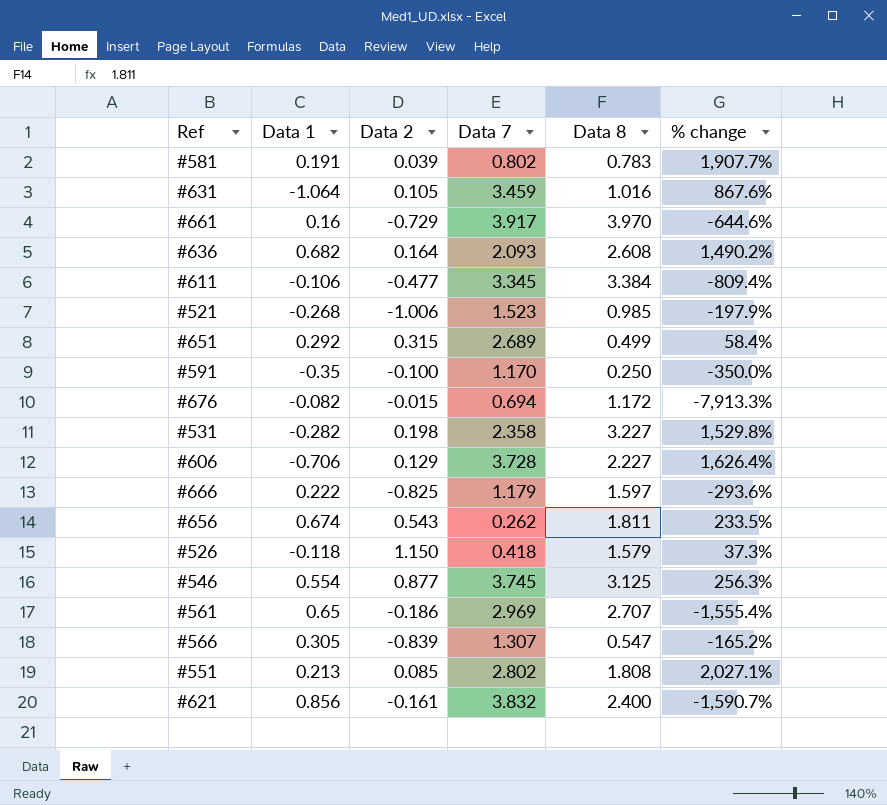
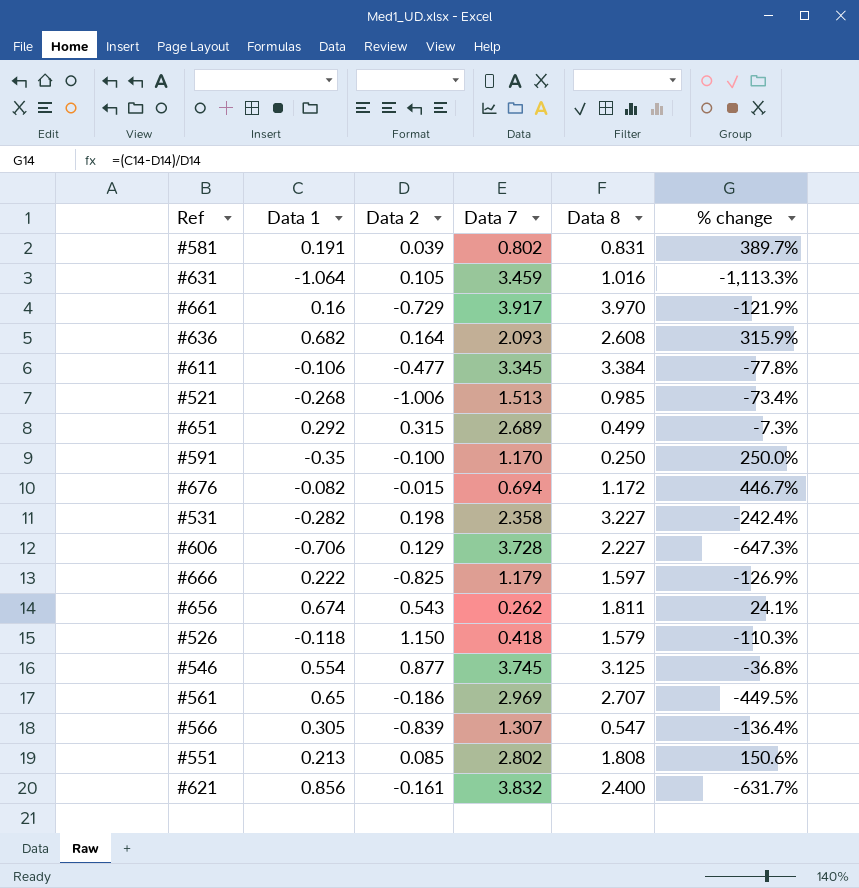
column % change | formula: ([Data 8] - [Data 2]) / [Data 2] -> ([Data 1] - [Data 2]) / [Data 2]
#581 | Data 8: 0.783 -> 0.831
#521 | Data 7: 1.523 -> 1.513

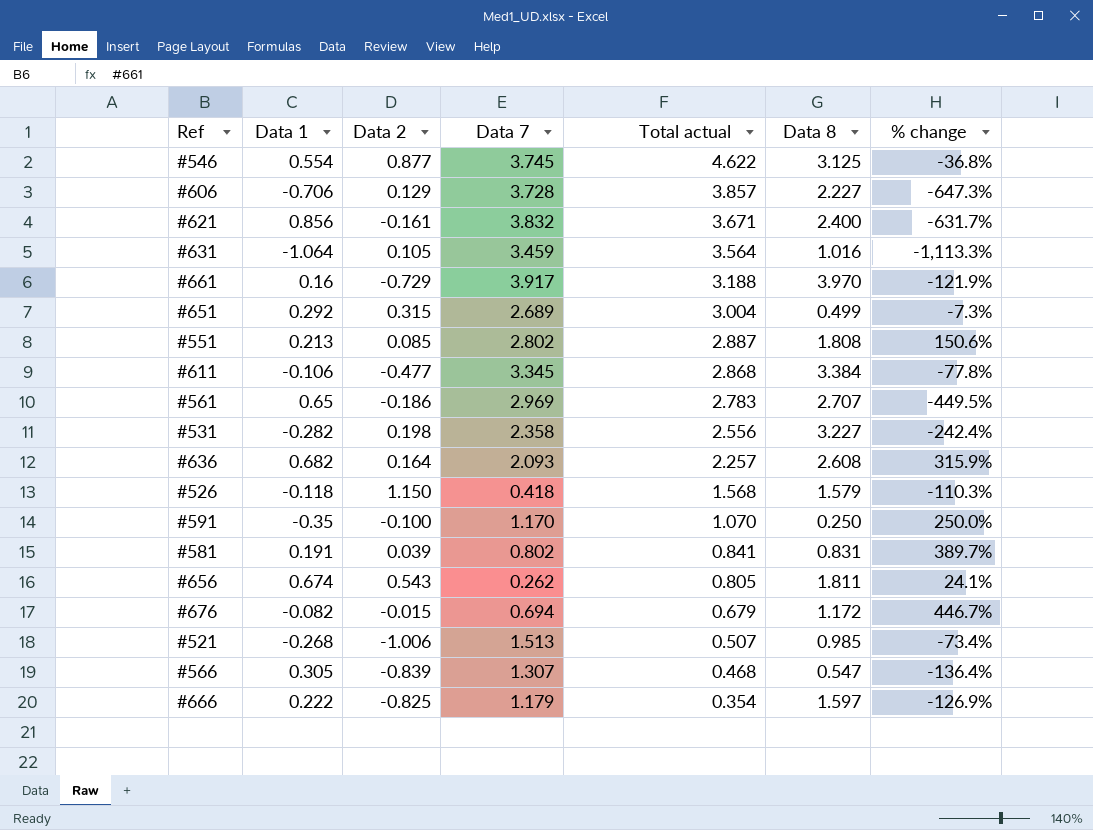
row order: none -> Total actual descending
column Total actual | formula: none -> [Data 2] + [Data 7]

